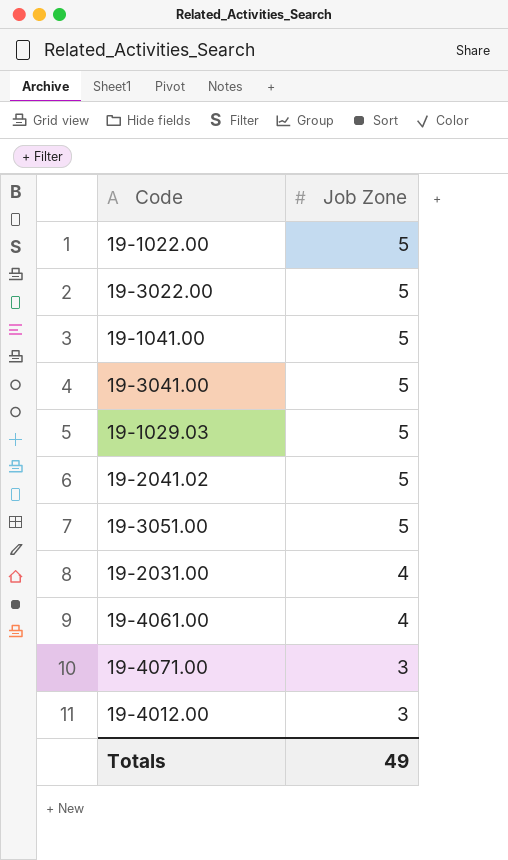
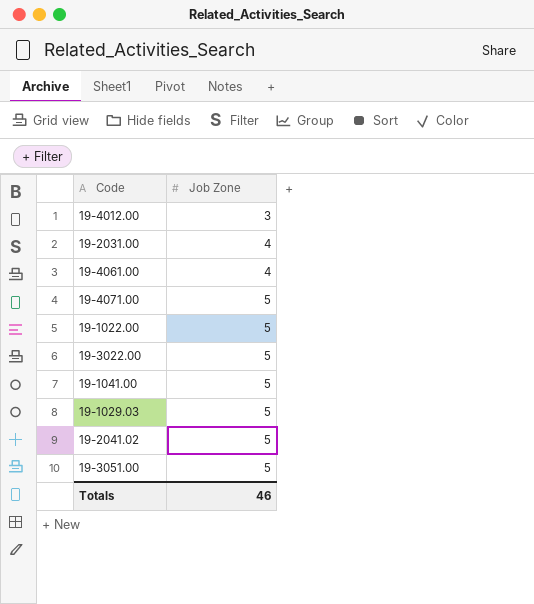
row order: Job Zone descending -> Job Zone ascending
row 19-3041.00: 5 -> none
19-4071.00 | Job Zone: 3 -> 5
Totals | Job Zone: 49 -> 46

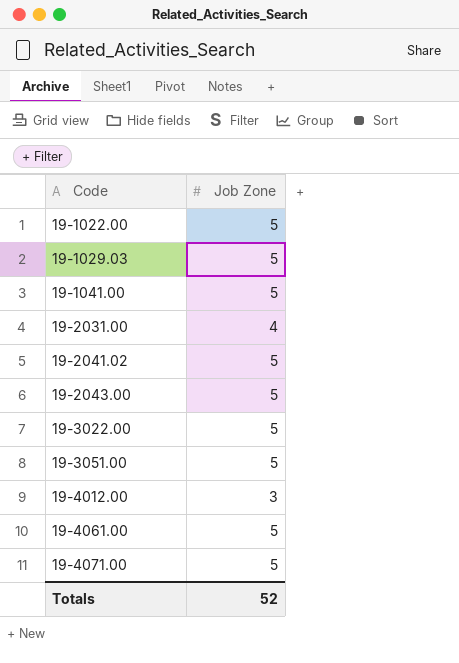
row order: Job Zone ascending -> Code ascending
row 19-2043.00: none -> 5
19-4061.00 | Job Zone: 4 -> 5
Totals | Job Zone: 46 -> 52

